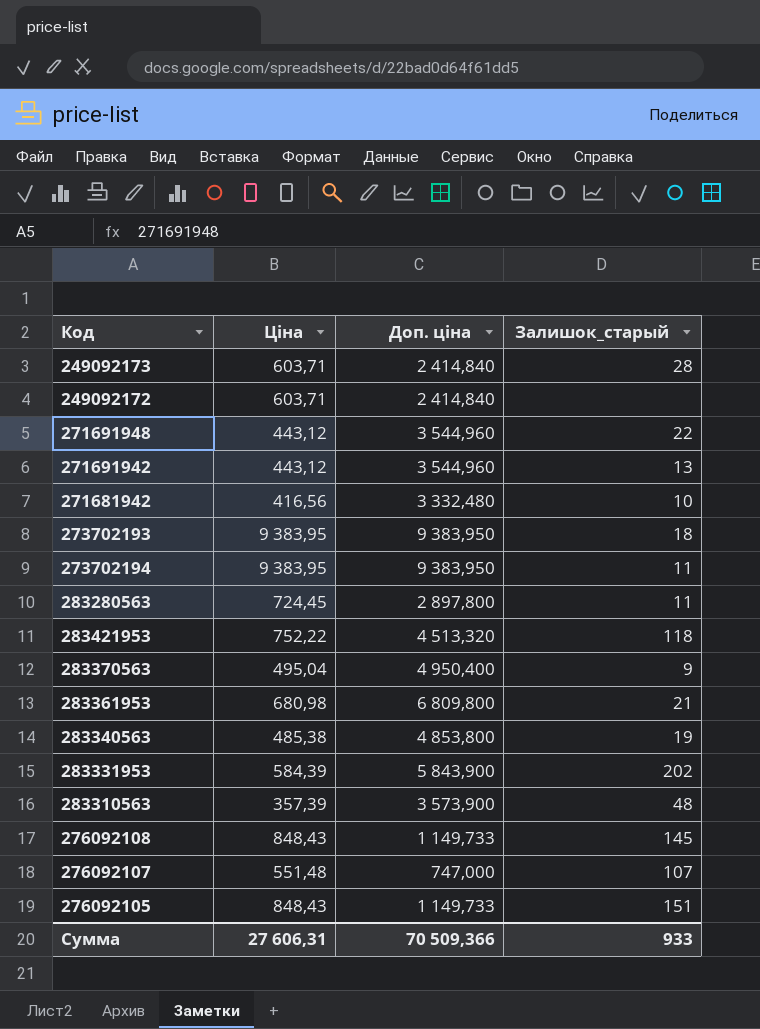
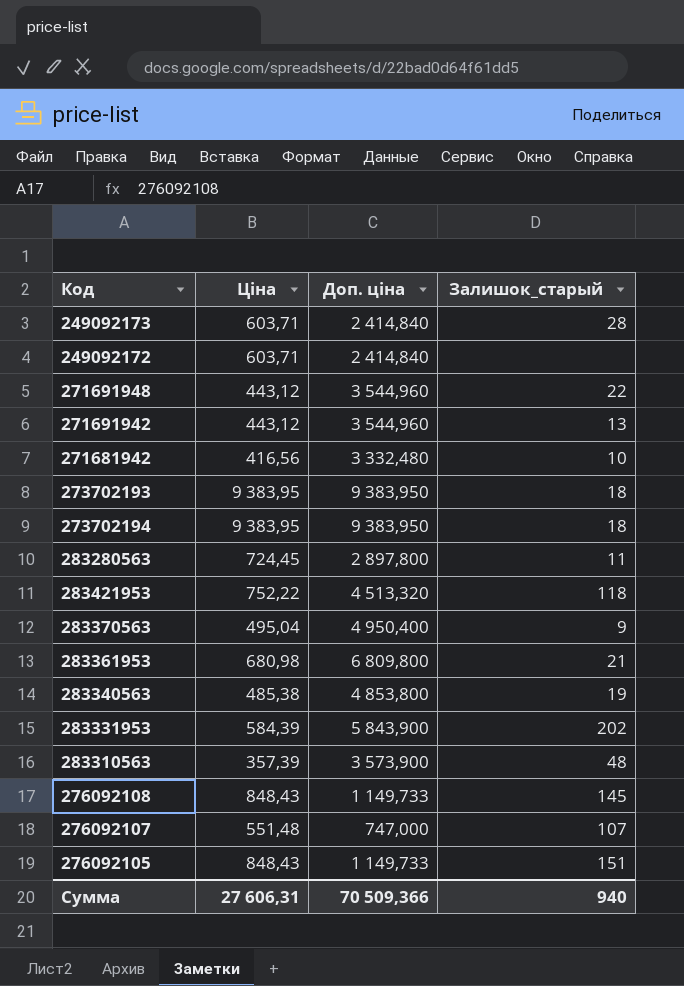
273702194 | Залишок_старый: 11 -> 18
Сумма | Залишок_старый: 933 -> 940

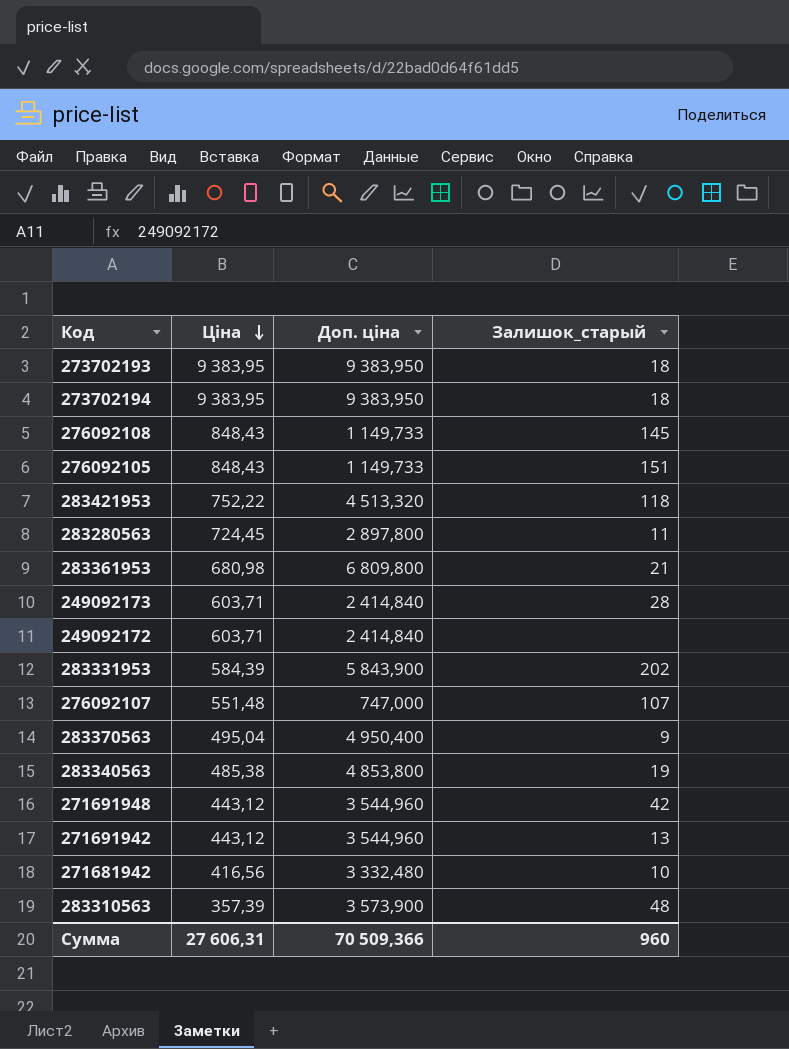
row order: none -> Ціна descending
271691948 | Залишок_старый: 22 -> 42
Сумма | Залишок_старый: 940 -> 960

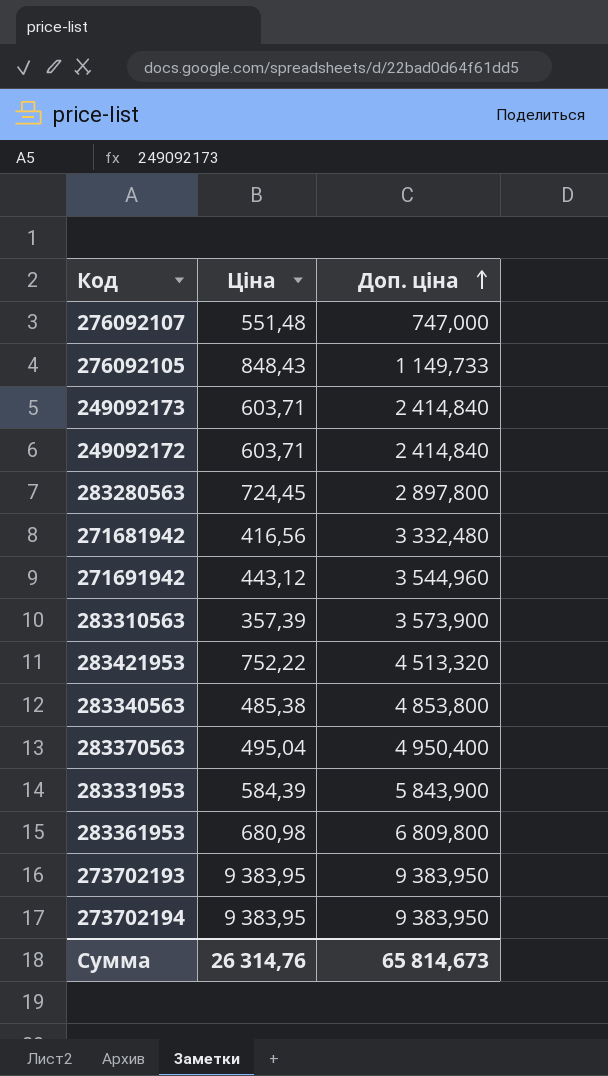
row order: Ціна descending -> Доп. ціна ascending
column Залишок_старый | position: 4 -> none
row 276092108: 848,43 | 1 149,733 | 145 -> none
row 271691948: 443,12 | 3 544,960 | 42 -> none
Сумма | Ціна: 27 606,31 -> 26 314,76
Сумма | Доп. ціна: 70 509,366 -> 65 814,673

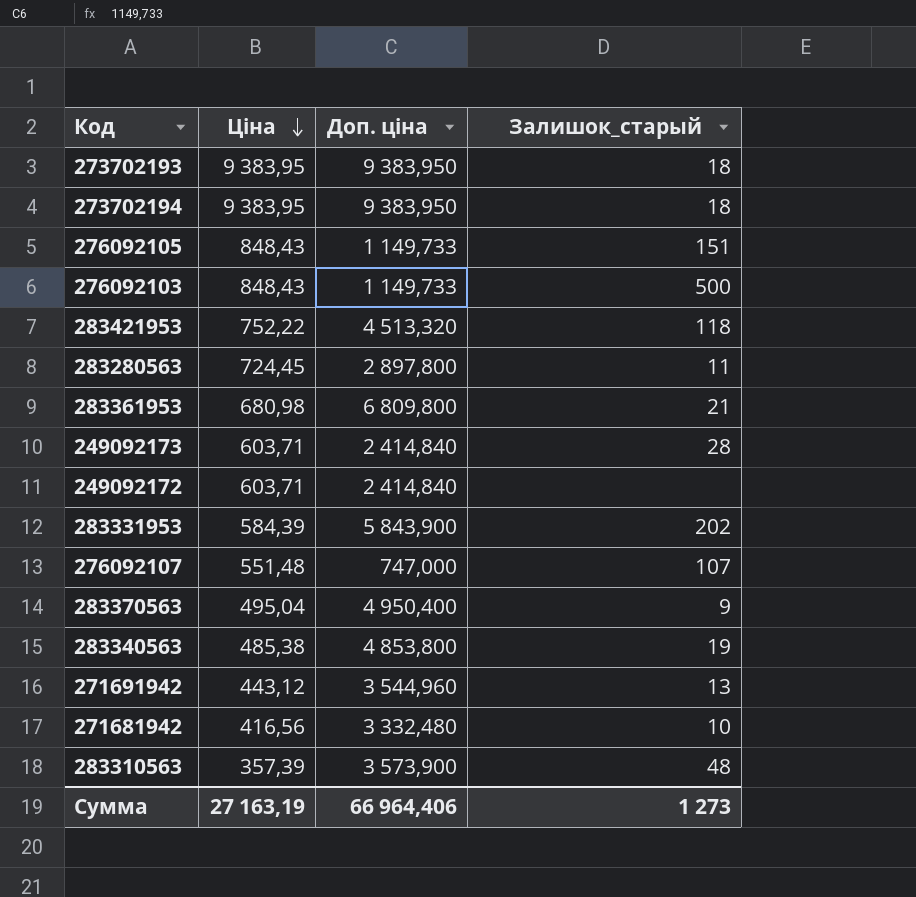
row order: Доп. ціна ascending -> Ціна descending
column Залишок_старый | position: none -> 4
row 276092103: none -> 848,43 | 1 149,733 | 500
Сумма | Ціна: 26 314,76 -> 27 163,19
Сумма | Доп. ціна: 65 814,673 -> 66 964,406

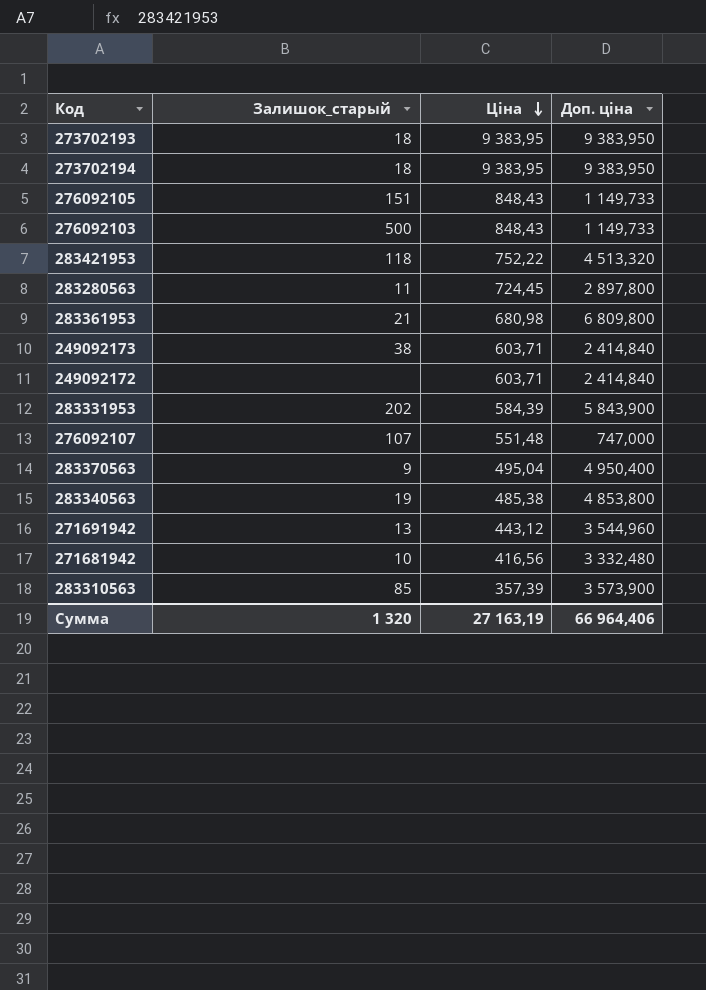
column Залишок_старый | position: 4 -> 2
249092173 | Залишок_старый: 28 -> 38
283310563 | Залишок_старый: 48 -> 85
Сумма | Залишок_старый: 1 273 -> 1 320

